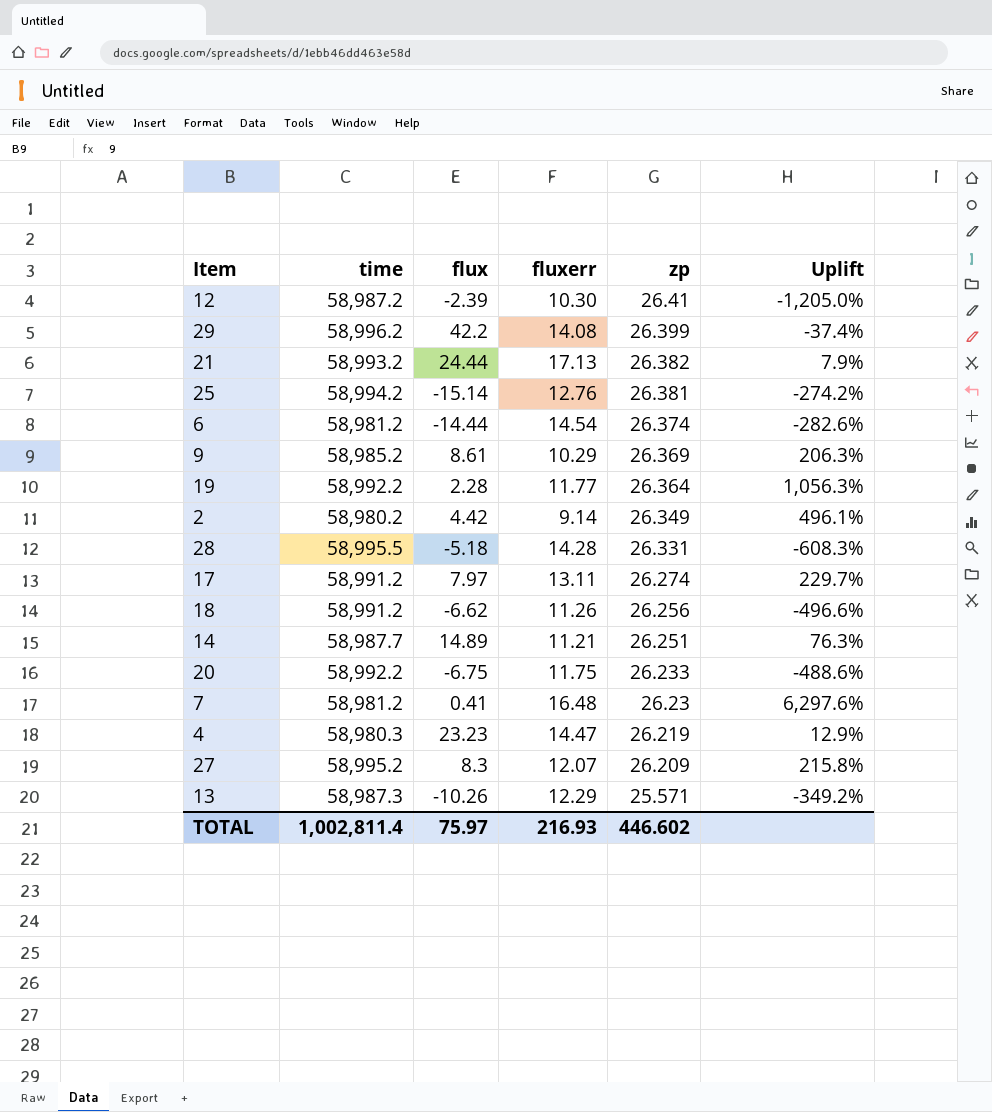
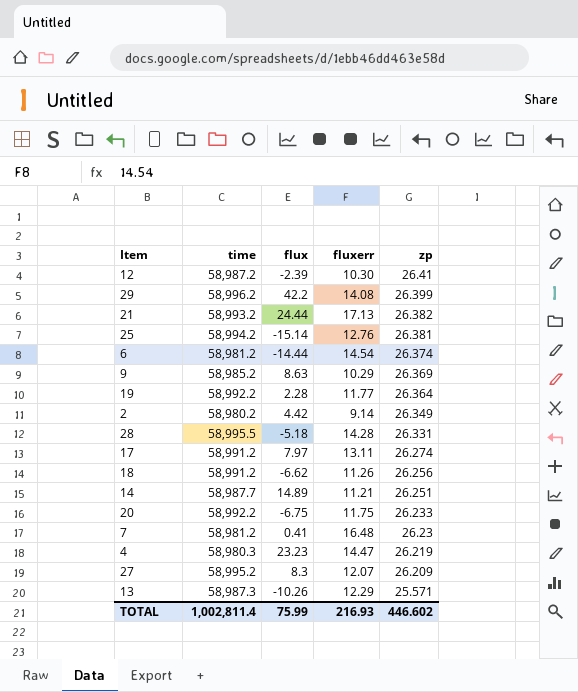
column Uplift | formula: ([zp] - [flux]) / [flux] -> none
9 | flux: 8.61 -> 8.63
TOTAL | flux: 75.97 -> 75.99

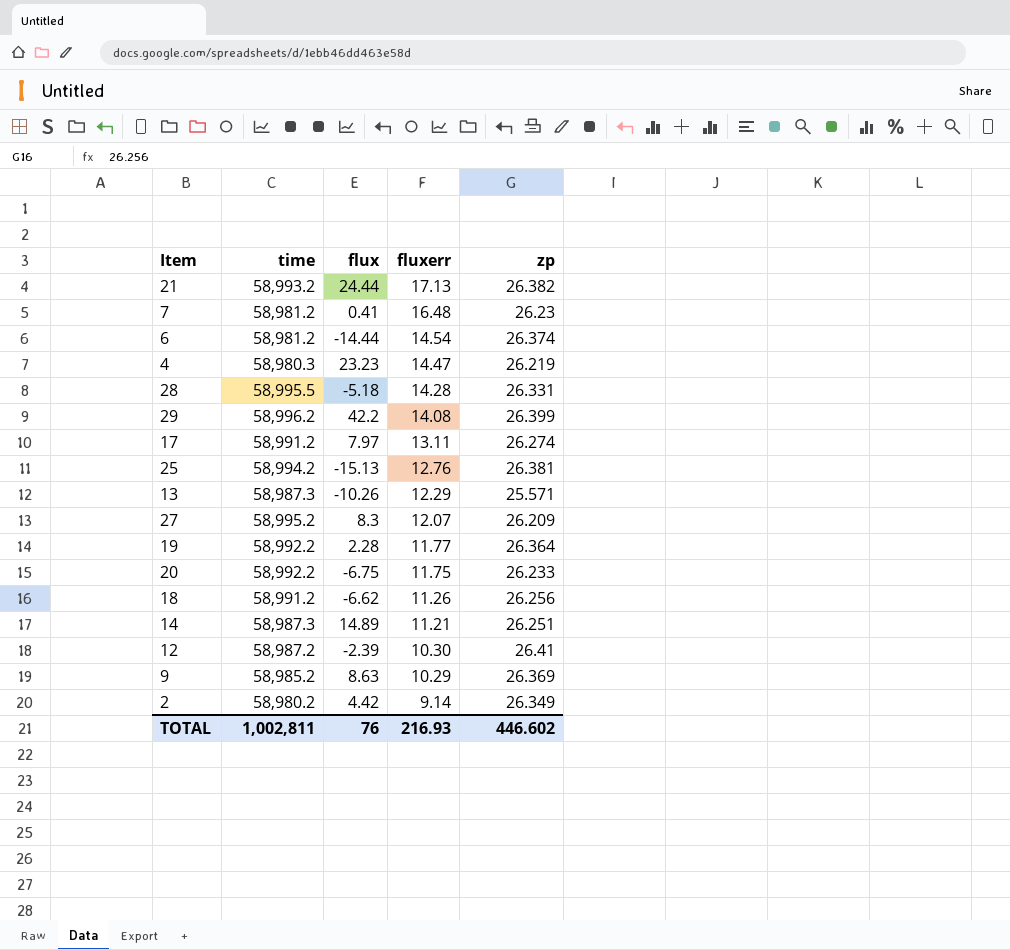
row order: zp descending -> fluxerr descending
25 | flux: -15.14 -> -15.13
14 | time: 58,987.7 -> 58,987.3
TOTAL | time: 1,002,811.4 -> 1,002,811
TOTAL | flux: 75.99 -> 76

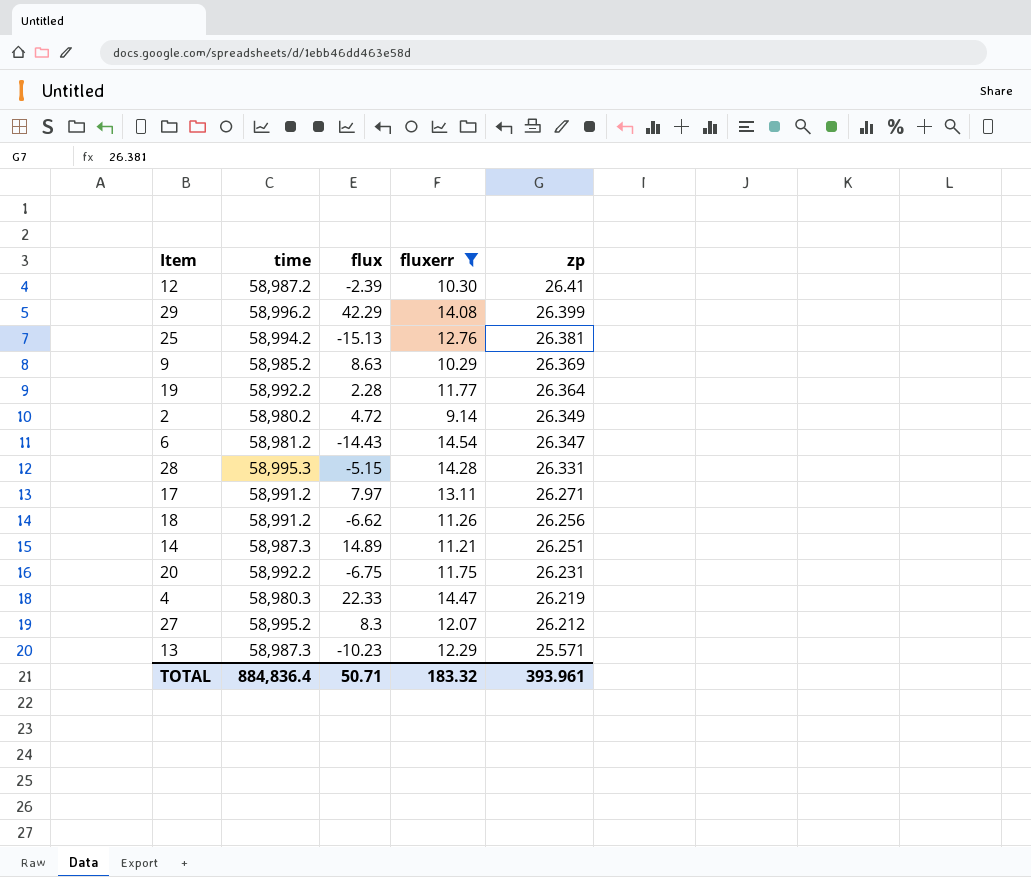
filter: none -> fluxerr <= 14.54
row order: fluxerr descending -> zp descending
29 | flux: 42.2 -> 42.29
2 | flux: 4.42 -> 4.72
6 | flux: -14.44 -> -14.43
6 | zp: 26.374 -> 26.347
28 | time: 58,995.5 -> 58,995.3
28 | flux: -5.18 -> -5.15
17 | zp: 26.274 -> 26.271
20 | zp: 26.233 -> 26.231
4 | flux: 23.23 -> 22.33
27 | zp: 26.209 -> 26.212
13 | flux: -10.26 -> -10.23
TOTAL | time: 1,002,811 -> 884,836.4
TOTAL | flux: 76 -> 50.71
TOTAL | fluxerr: 216.93 -> 183.32
TOTAL | zp: 446.602 -> 393.961

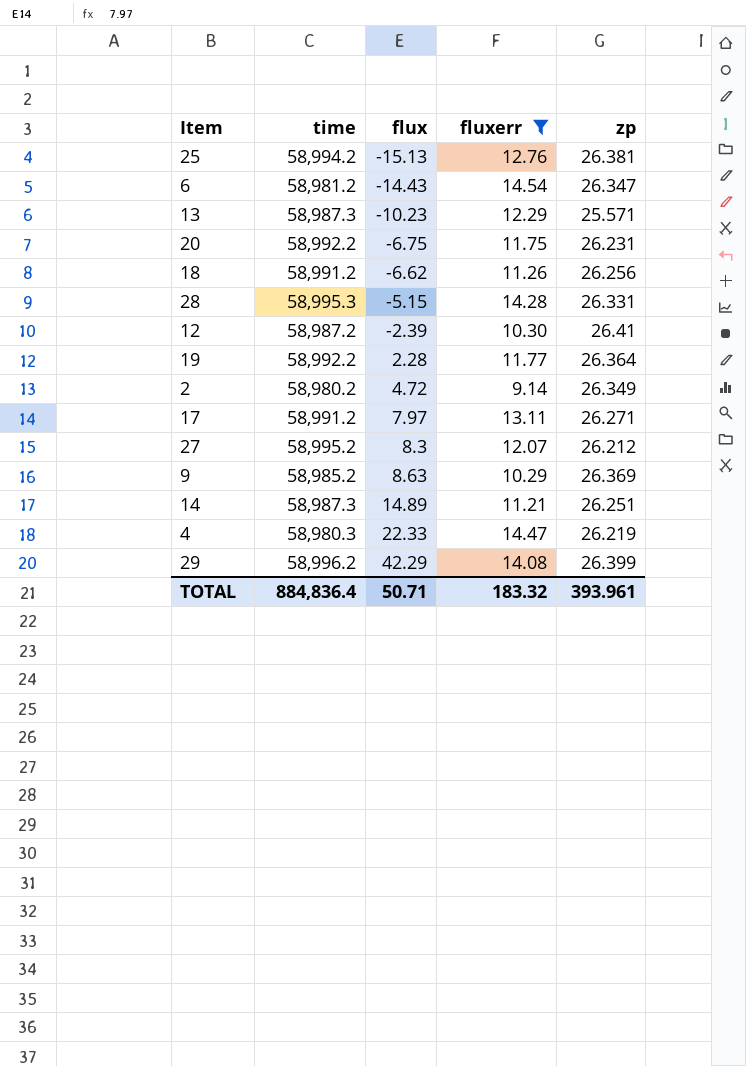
row order: zp descending -> flux ascending

